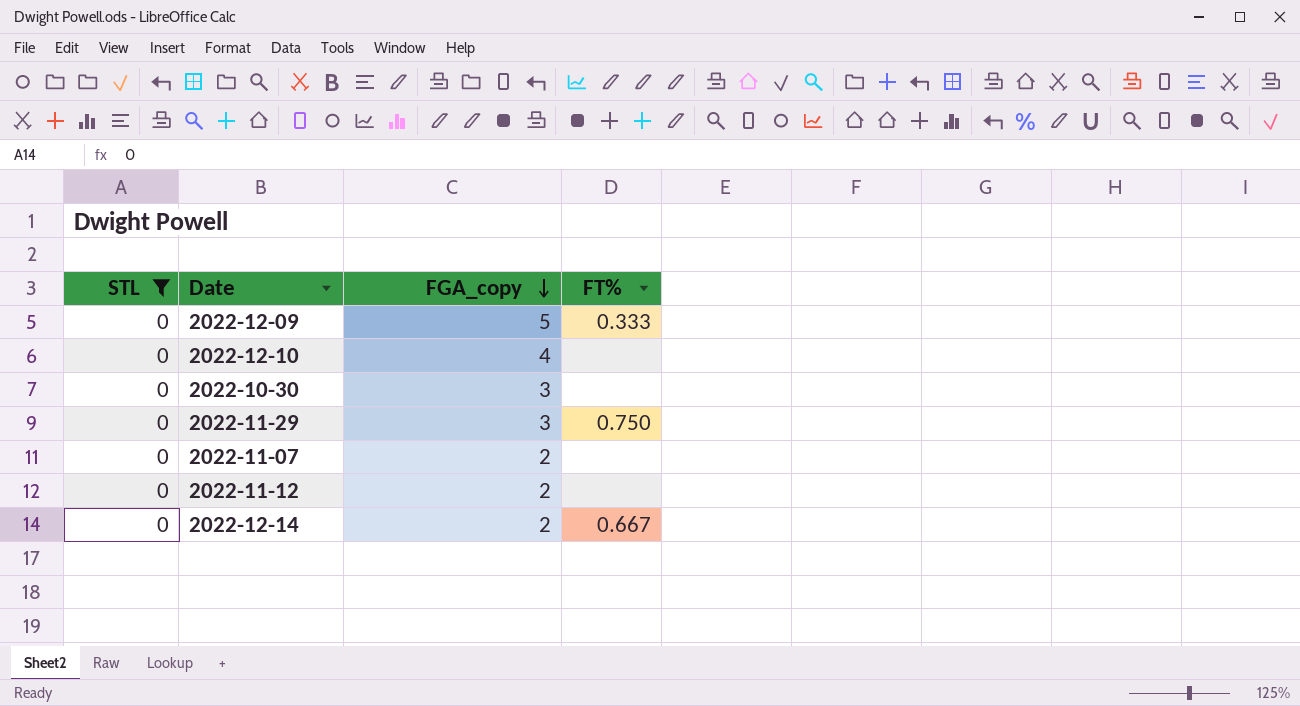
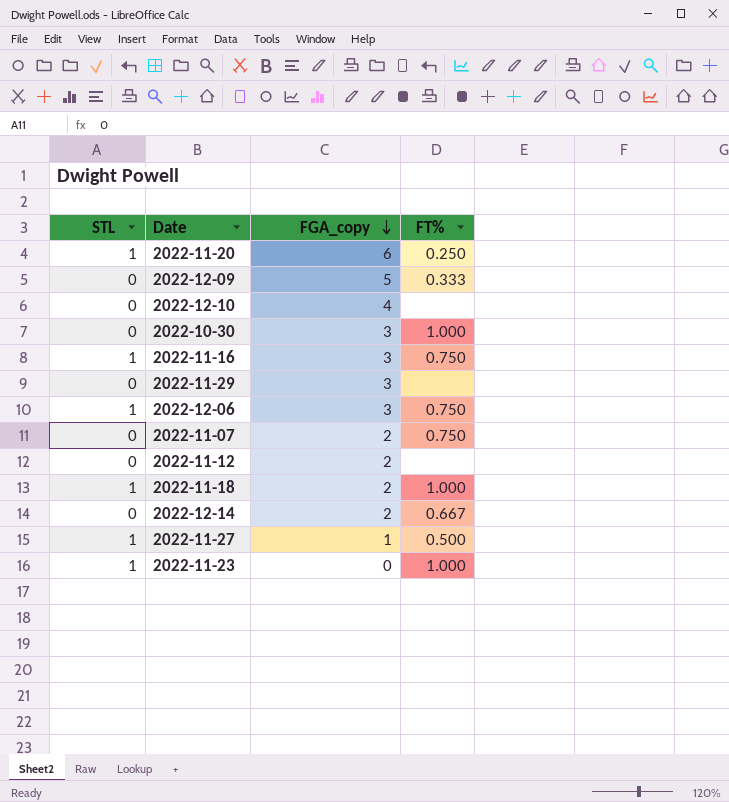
filter: STL = 0 -> none
2022-10-30 | FT%: none -> 1.000
2022-11-29 | FT%: 0.750 -> none
2022-11-07 | FT%: none -> 0.750

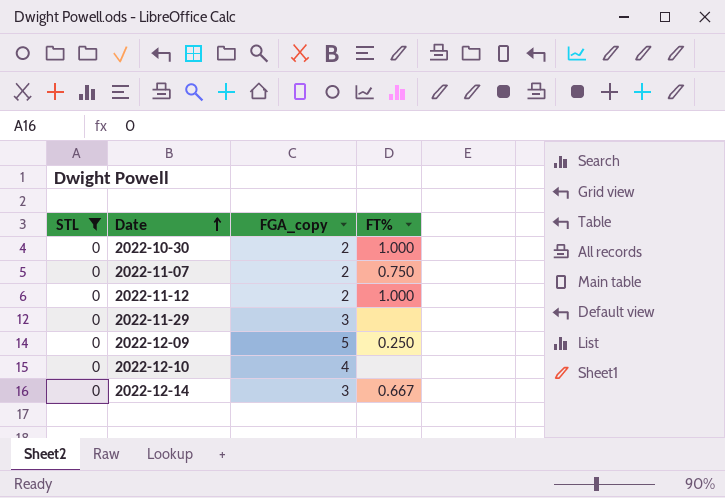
filter: none -> STL = 0
row order: FGA_copy descending -> Date ascending
2022-10-30 | FGA_copy: 3 -> 2
2022-11-12 | FT%: none -> 1.000
2022-12-09 | FT%: 0.333 -> 0.250
2022-12-14 | FGA_copy: 2 -> 3

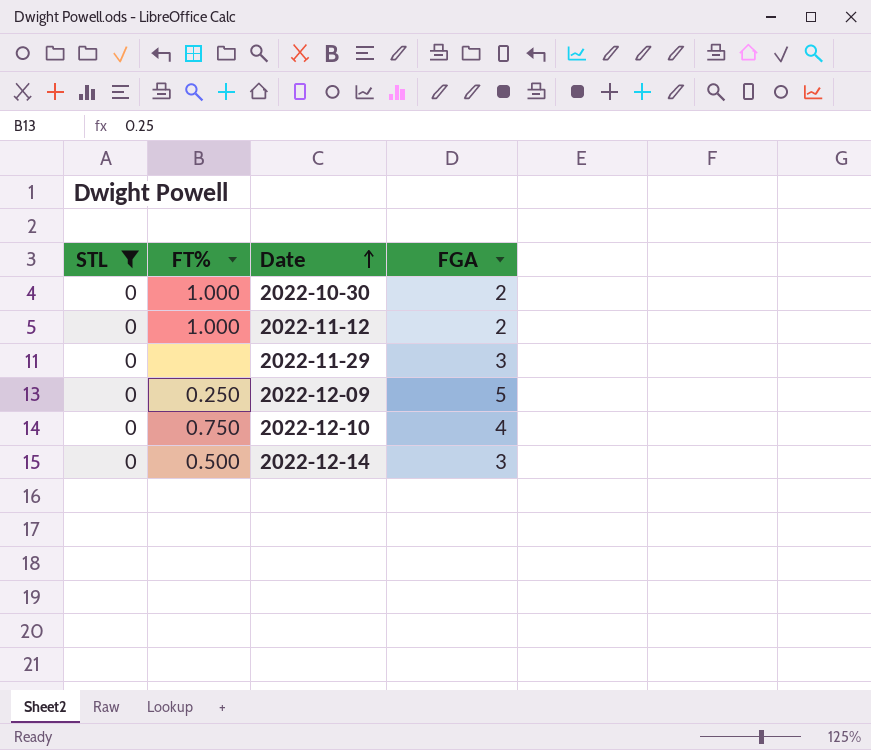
column FT% | position: 4 -> 2
column name: FGA_copy -> FGA
row 2022-11-07: 0 | 2 | 0.750 -> none
2022-12-10 | FT%: none -> 0.750
2022-12-14 | FT%: 0.667 -> 0.500

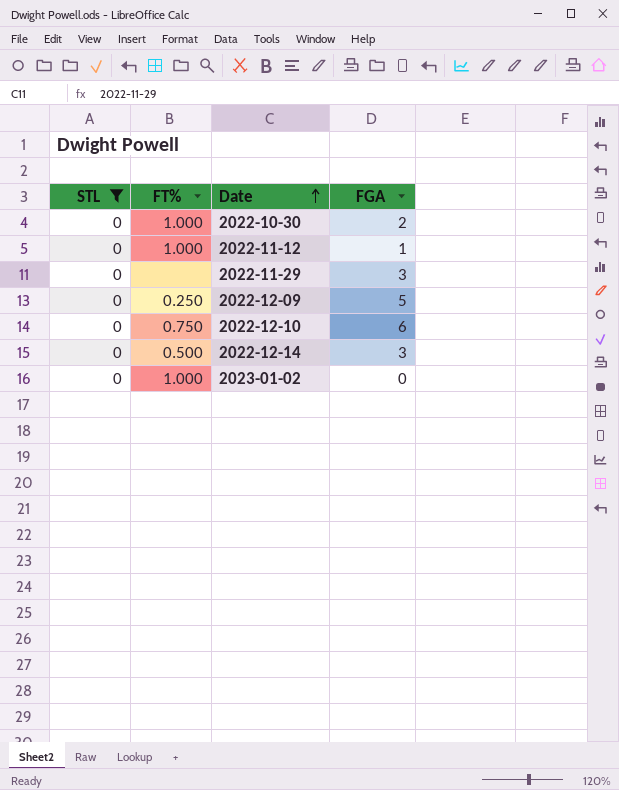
2022-11-12 | FGA: 2 -> 1
2022-12-10 | FGA: 4 -> 6
row 2023-01-02: none -> 0 | 1.000 | 0

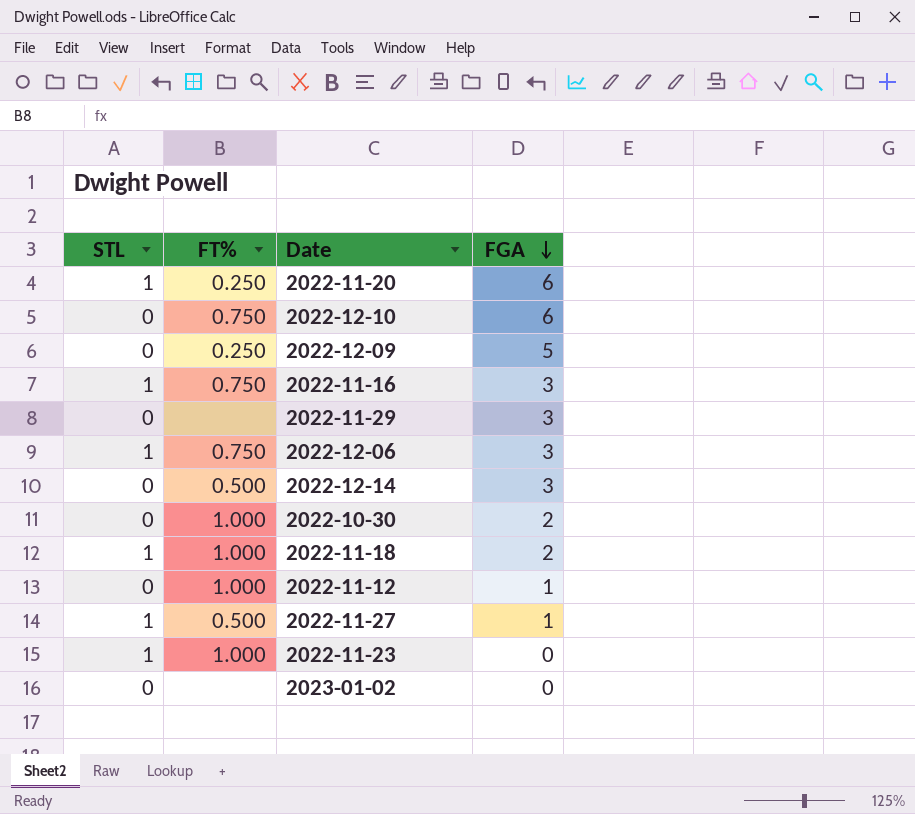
filter: STL = 0 -> none
row order: Date ascending -> FGA descending
2023-01-02 | FT%: 1.000 -> none

